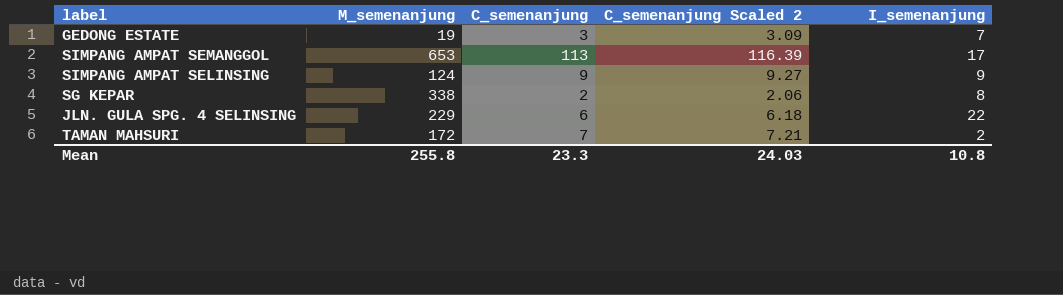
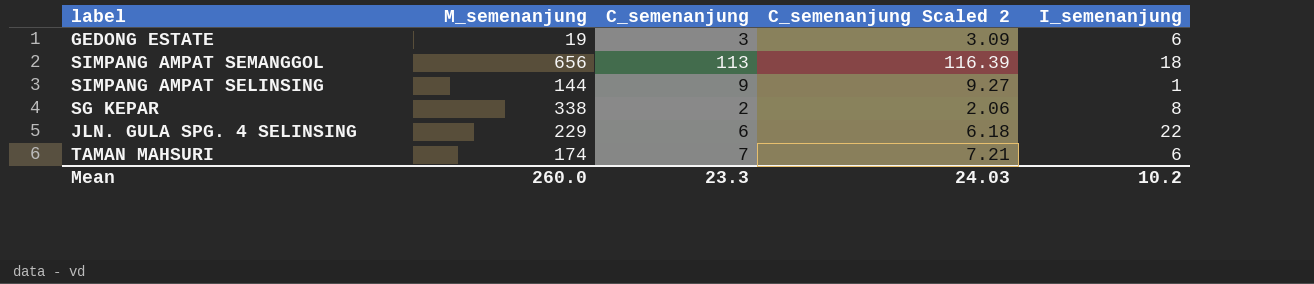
GEDONG ESTATE | I_semenanjung: 7 -> 6
SIMPANG AMPAT SEMANGGOL | M_semenanjung: 653 -> 656
SIMPANG AMPAT SEMANGGOL | I_semenanjung: 17 -> 18
SIMPANG AMPAT SELINSING | M_semenanjung: 124 -> 144
SIMPANG AMPAT SELINSING | I_semenanjung: 9 -> 1
TAMAN MAHSURI | M_semenanjung: 172 -> 174
TAMAN MAHSURI | I_semenanjung: 2 -> 6
Mean | M_semenanjung: 255.8 -> 260.0
Mean | I_semenanjung: 10.8 -> 10.2

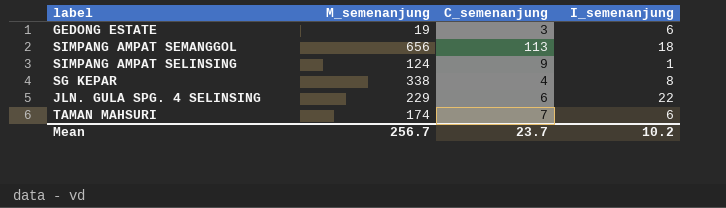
column C_semenanjung Scaled 2 | formula: [C_semenanjung] * 1.03 -> none
SIMPANG AMPAT SELINSING | M_semenanjung: 144 -> 124
SG KEPAR | C_semenanjung: 2 -> 4
Mean | M_semenanjung: 260.0 -> 256.7
Mean | C_semenanjung: 23.3 -> 23.7

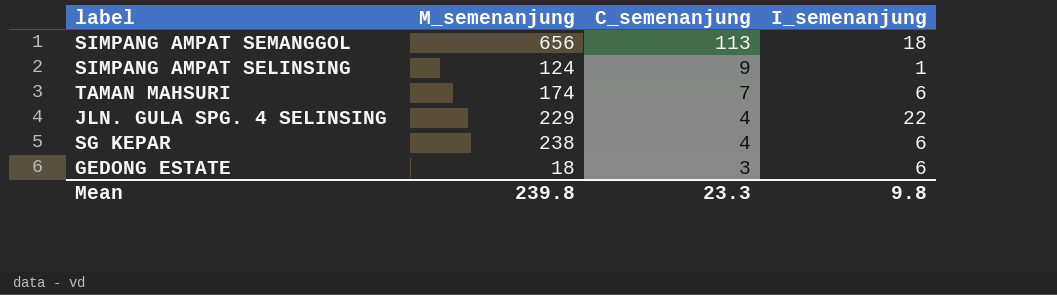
row order: none -> C_semenanjung descending
JLN. GULA SPG. 4 SELINSING | C_semenanjung: 6 -> 4
SG KEPAR | M_semenanjung: 338 -> 238
SG KEPAR | I_semenanjung: 8 -> 6
GEDONG ESTATE | M_semenanjung: 19 -> 18
Mean | M_semenanjung: 256.7 -> 239.8
Mean | C_semenanjung: 23.7 -> 23.3
Mean | I_semenanjung: 10.2 -> 9.8

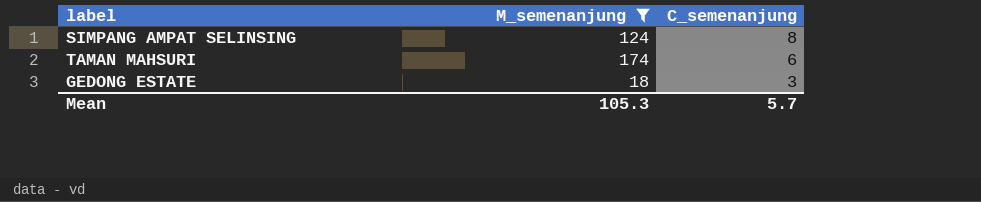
filter: none -> M_semenanjung <= 174
column I_semenanjung | position: 4 -> none
SIMPANG AMPAT SELINSING | C_semenanjung: 9 -> 8
TAMAN MAHSURI | C_semenanjung: 7 -> 6
Mean | M_semenanjung: 239.8 -> 105.3
Mean | C_semenanjung: 23.3 -> 5.7

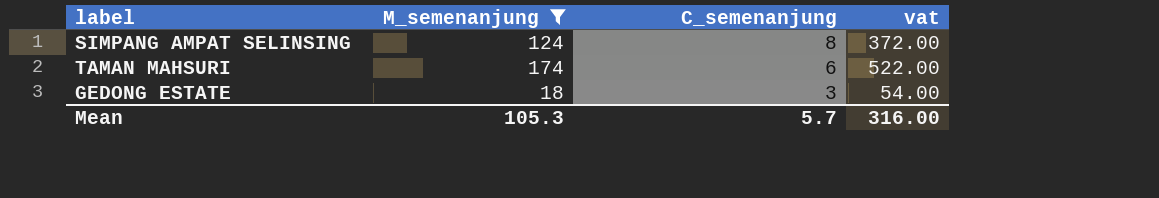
column vat | formula: none -> [M_semenanjung] * 3

